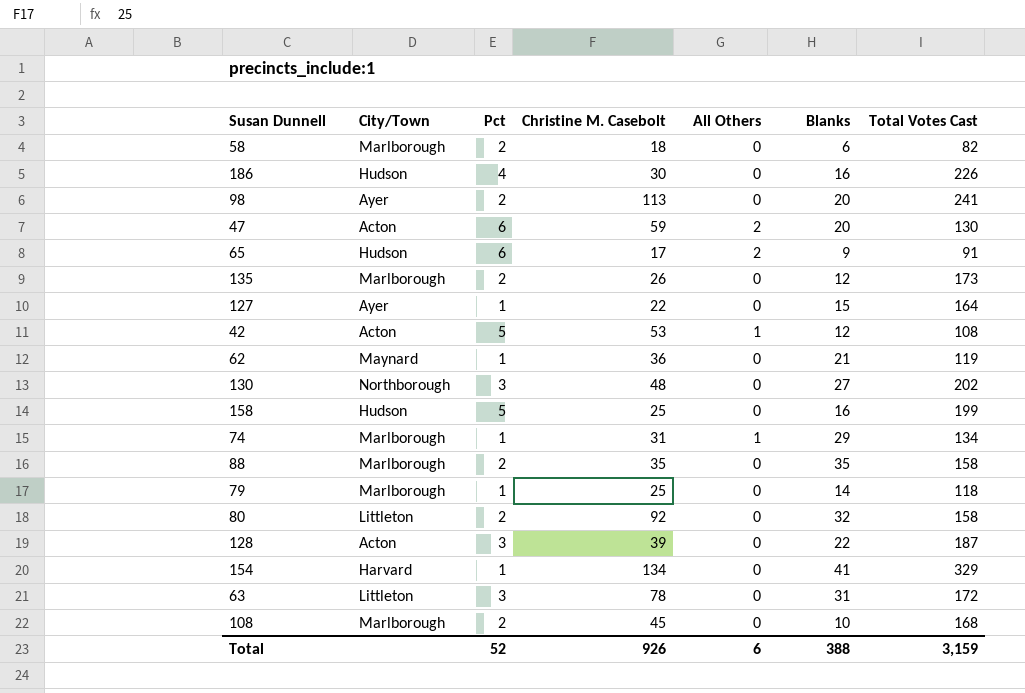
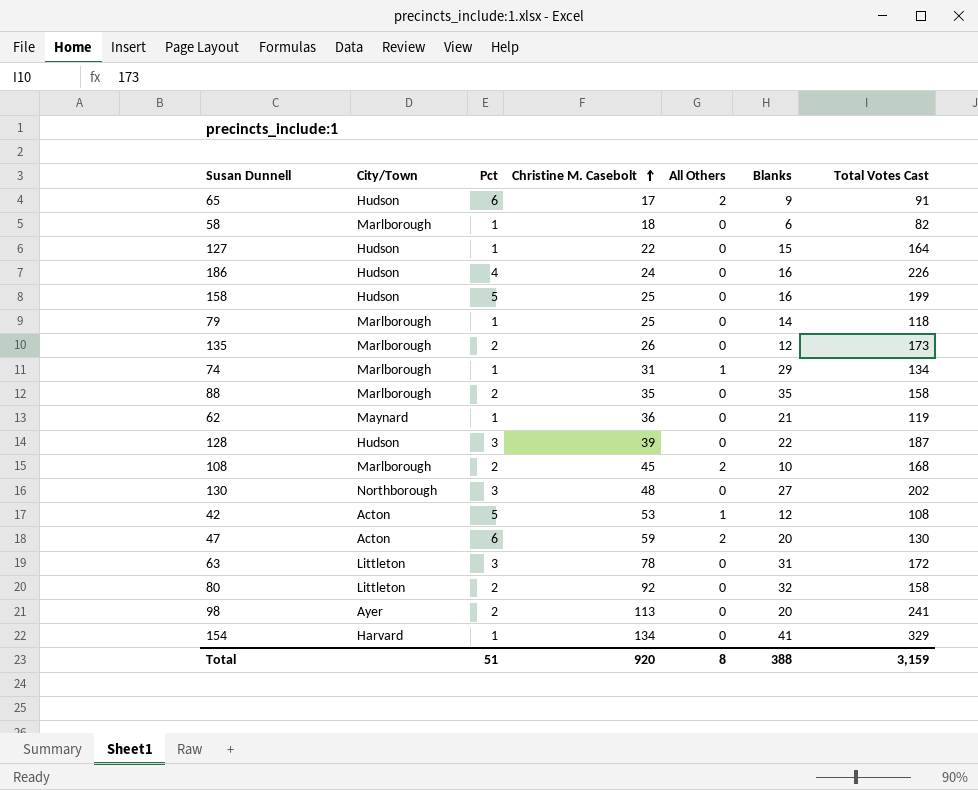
row order: none -> Christine M. Casebolt ascending
58 | Pct: 2 -> 1
127 | City/Town: Ayer -> Hudson
186 | Christine M. Casebolt: 30 -> 24
128 | City/Town: Acton -> Hudson
108 | All Others: 0 -> 2
Total | Pct: 52 -> 51
Total | Christine M. Casebolt: 926 -> 920
Total | All Others: 6 -> 8

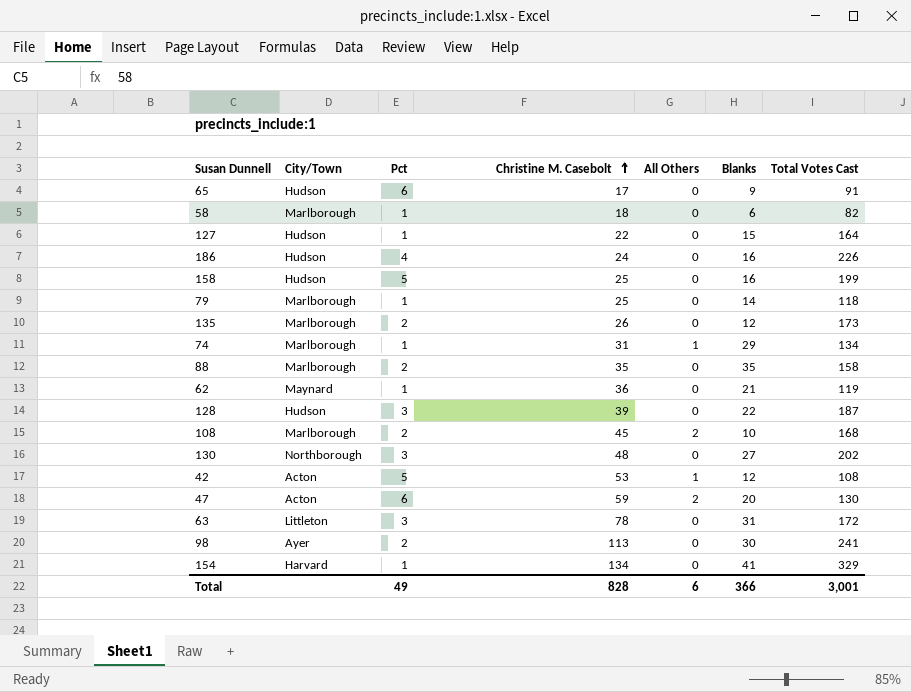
row 80: Littleton | 2 | 92 | 0 | 32 | 158 -> none
65 | All Others: 2 -> 0
98 | Blanks: 20 -> 30
Total | Pct: 51 -> 49
Total | Christine M. Casebolt: 920 -> 828
Total | All Others: 8 -> 6
Total | Blanks: 388 -> 366
Total | Total Votes Cast: 3,159 -> 3,001

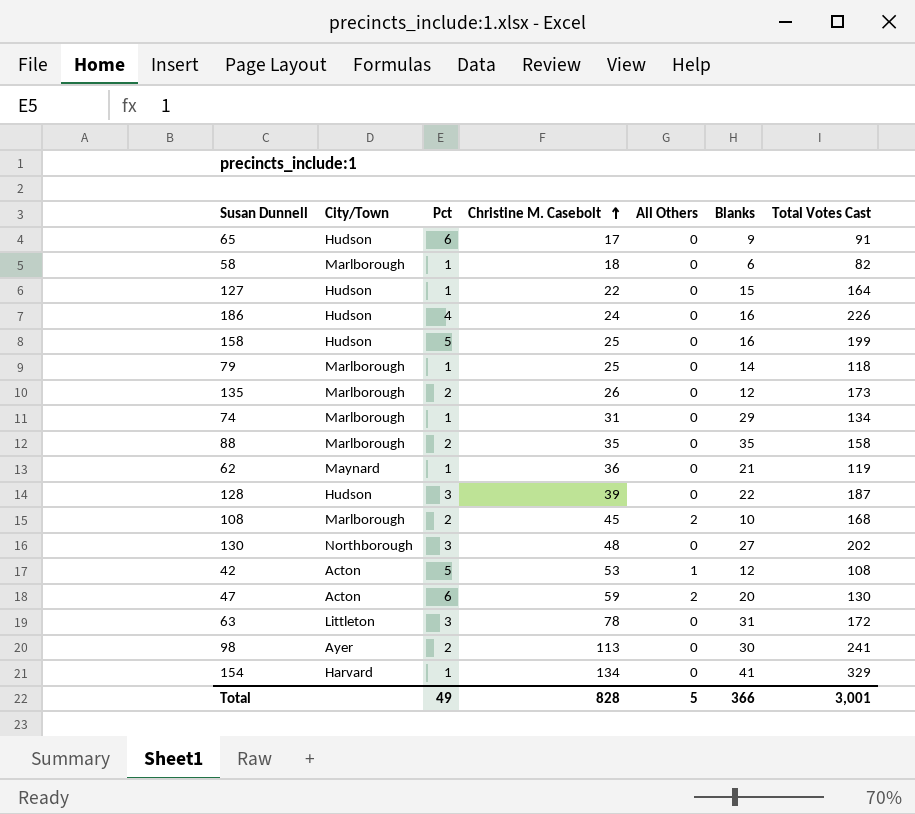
74 | All Others: 1 -> 0
Total | All Others: 6 -> 5

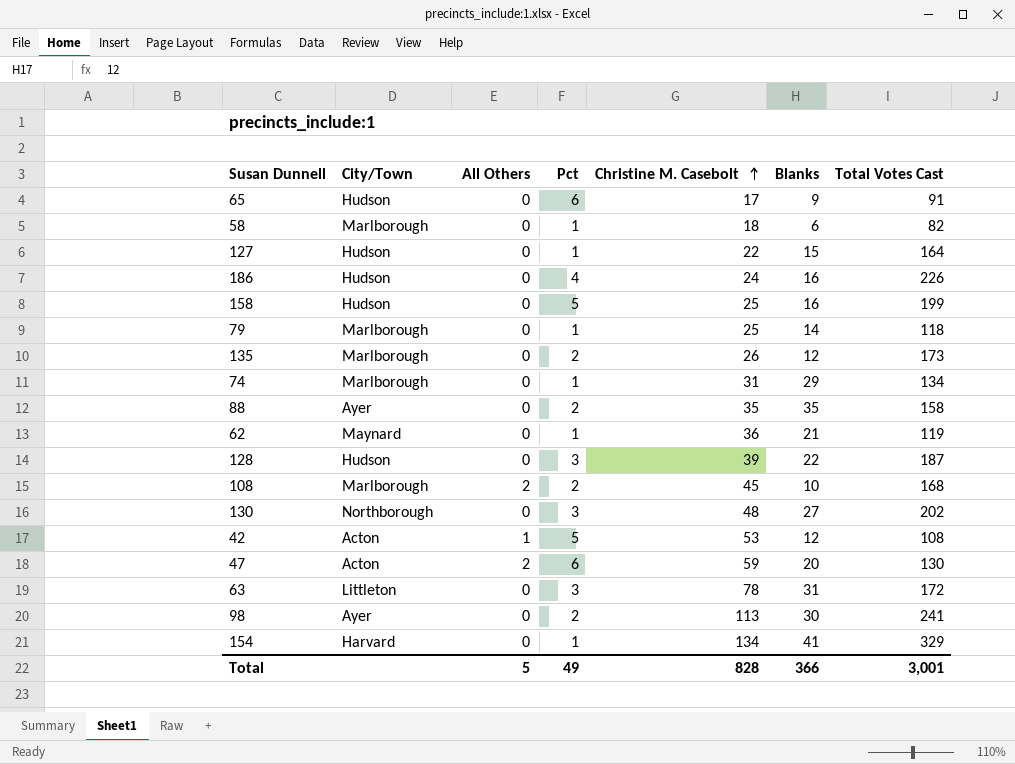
column All Others | position: 5 -> 3
88 | City/Town: Marlborough -> Ayer

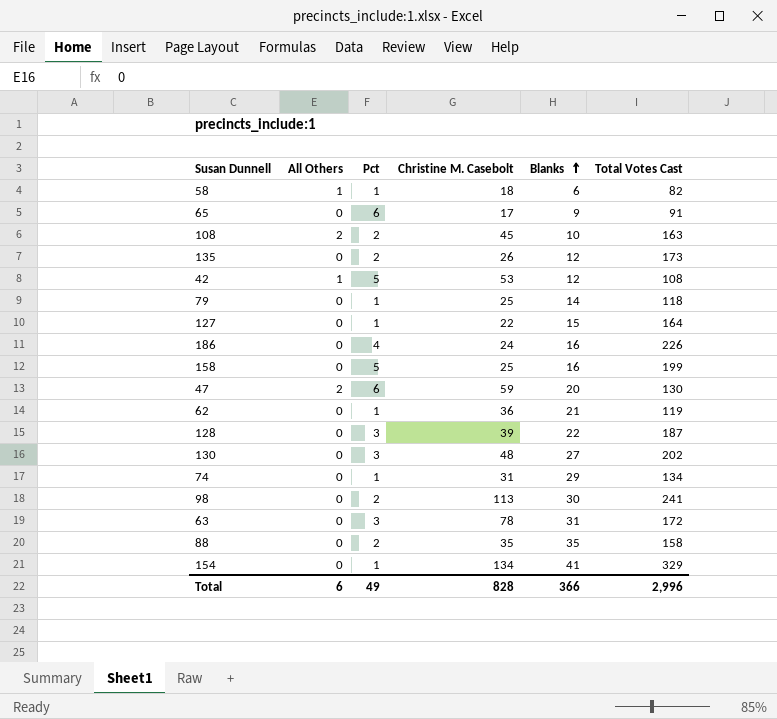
row order: Christine M. Casebolt ascending -> Blanks ascending
column City/Town | position: 2 -> none
58 | All Others: 0 -> 1
108 | Total Votes Cast: 168 -> 163
Total | All Others: 5 -> 6
Total | Total Votes Cast: 3,001 -> 2,996

